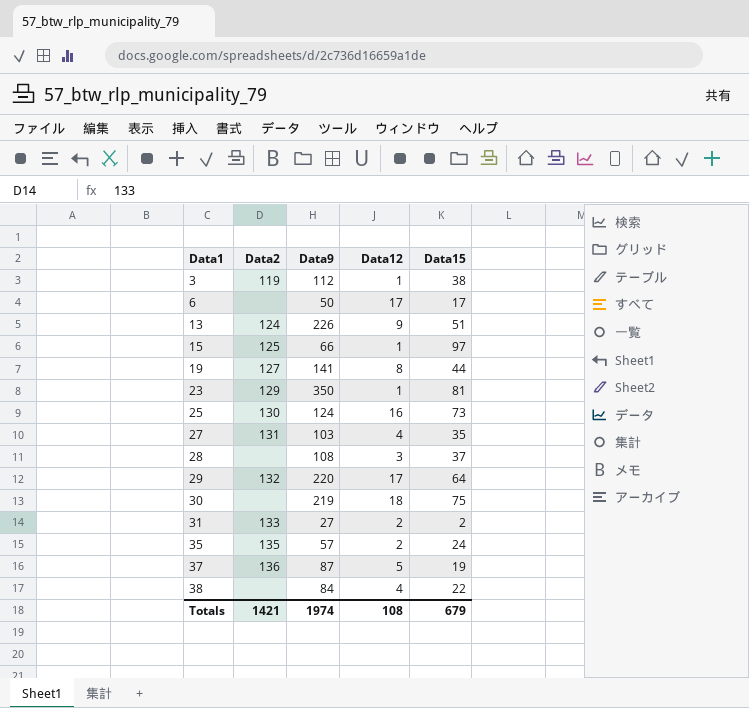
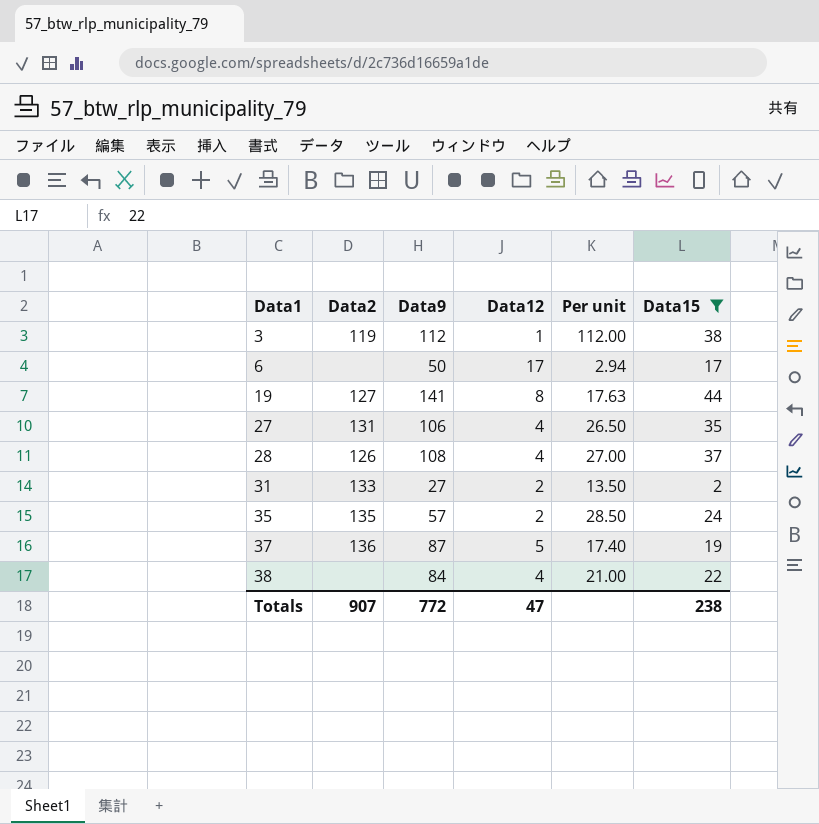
filter: none -> Data15 <= 44
column Per unit | formula: none -> [Data9] / [Data12]
27 | Data9: 103 -> 106
28 | Data2: none -> 126
28 | Data12: 3 -> 4
Totals | Data2: 1421 -> 907
Totals | Data9: 1974 -> 772
Totals | Data12: 108 -> 47
Totals | Data15: 679 -> 238

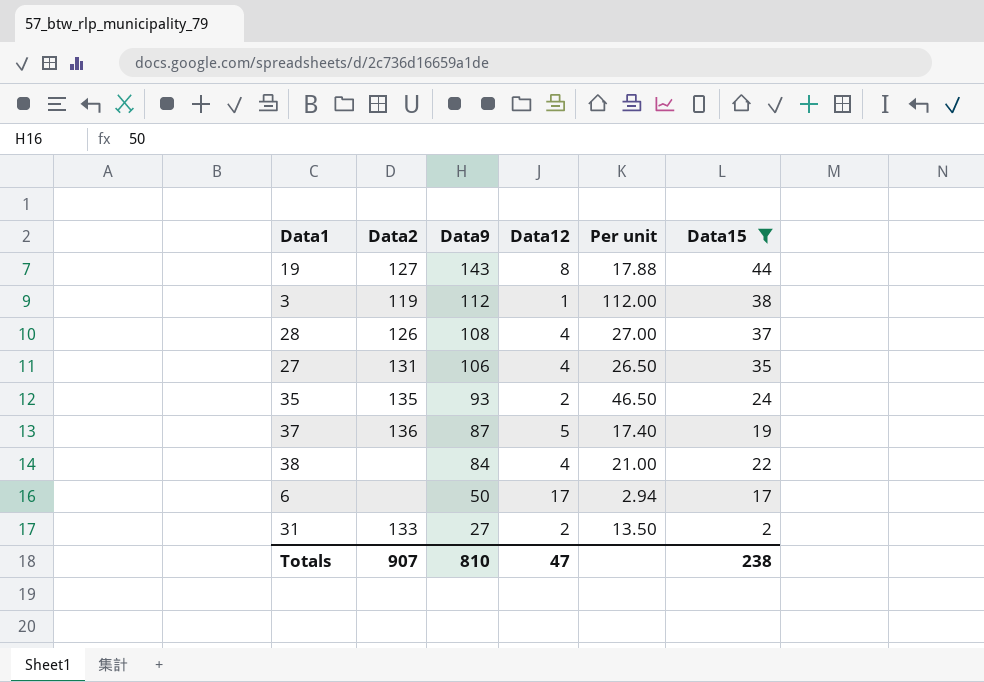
row order: Data1 ascending -> Data9 descending
19 | Data9: 141 -> 143
19 | Per unit: 17.63 -> 17.88
35 | Data9: 57 -> 93
35 | Per unit: 28.50 -> 46.50
Totals | Data9: 772 -> 810

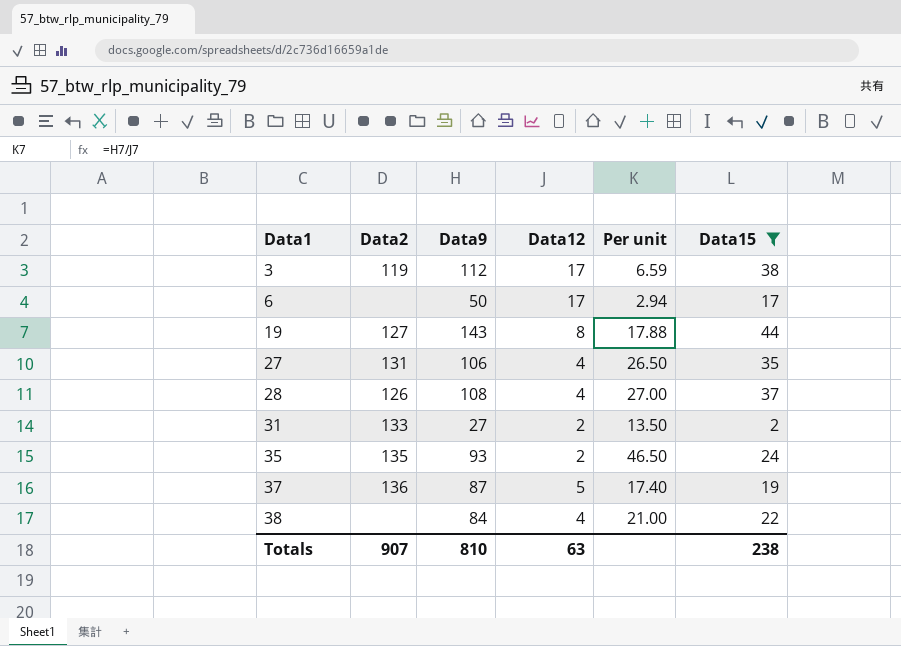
row order: Data9 descending -> Data1 ascending
3 | Data12: 1 -> 17
3 | Per unit: 112.00 -> 6.59
Totals | Data12: 47 -> 63

